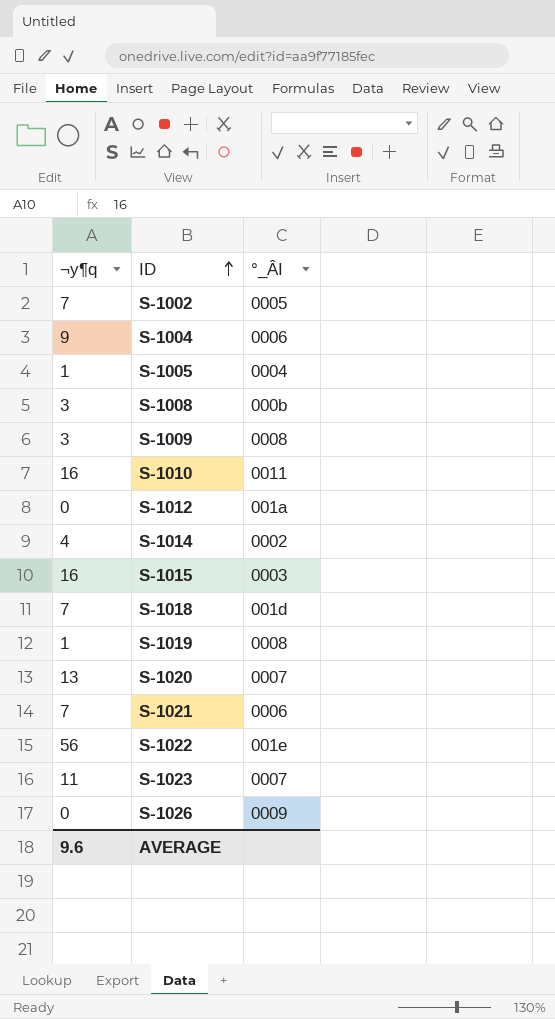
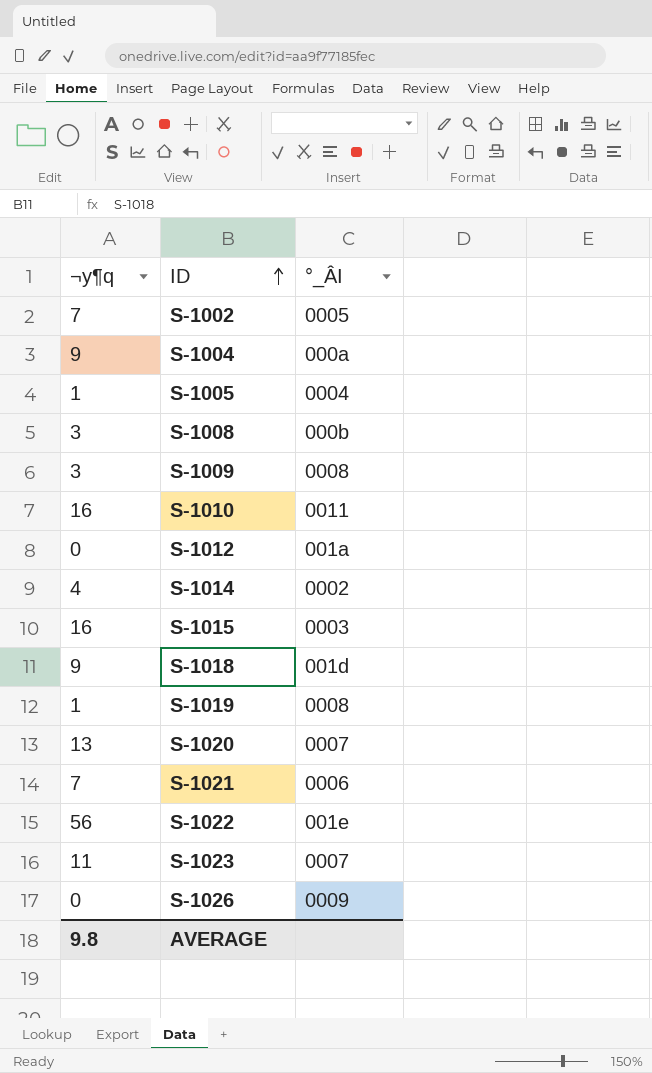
S-1004 | °_ÂI: 0006 -> 000a
S-1018 | ¬y¶q: 7 -> 9
AVERAGE | ¬y¶q: 9.6 -> 9.8

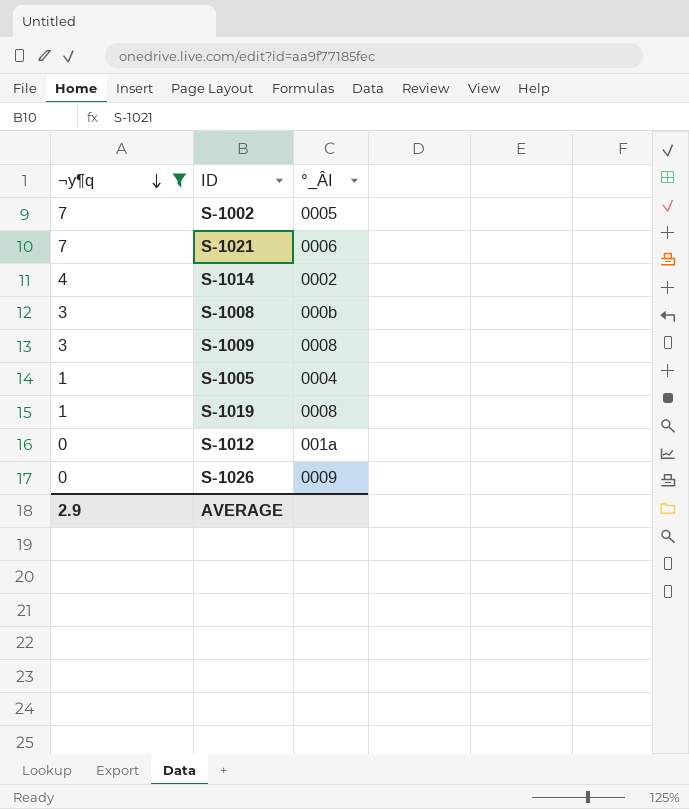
filter: none -> ¬y¶q <= 7
row order: ID ascending -> ¬y¶q descending
AVERAGE | ¬y¶q: 9.8 -> 2.9

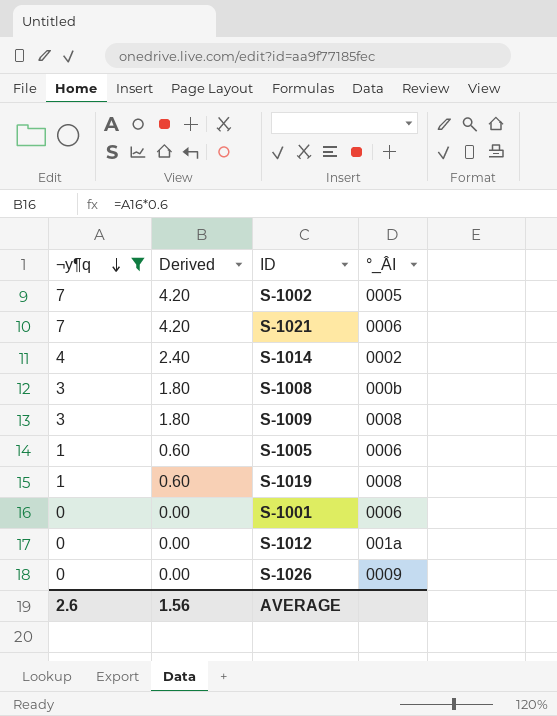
column Derived | formula: none -> [¬y¶q] * 0.6
S-1005 | °_ÂI: 0004 -> 0006
row S-1001: none -> 0 | 0.00 | 0006
AVERAGE | ¬y¶q: 2.9 -> 2.6

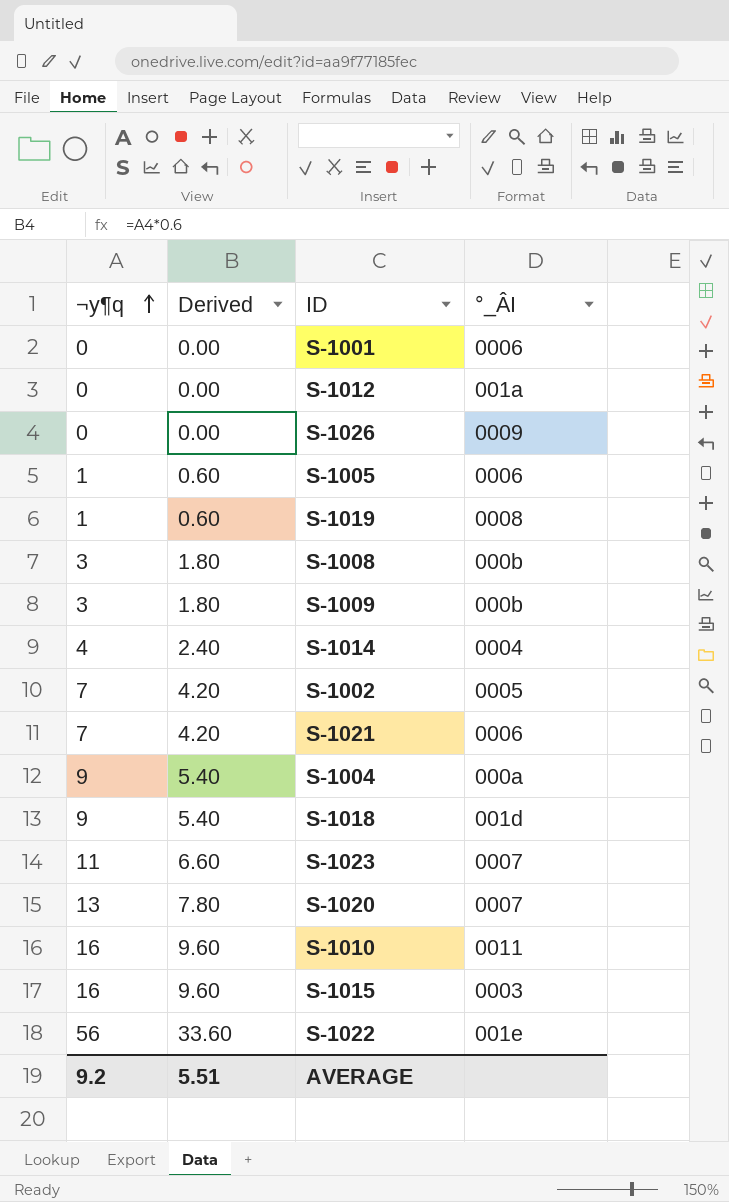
filter: ¬y¶q <= 7 -> none
row order: ¬y¶q descending -> ¬y¶q ascending
S-1009 | °_ÂI: 0008 -> 000b
S-1014 | °_ÂI: 0002 -> 0004
AVERAGE | ¬y¶q: 2.6 -> 9.2
AVERAGE | Derived: 1.56 -> 5.51

